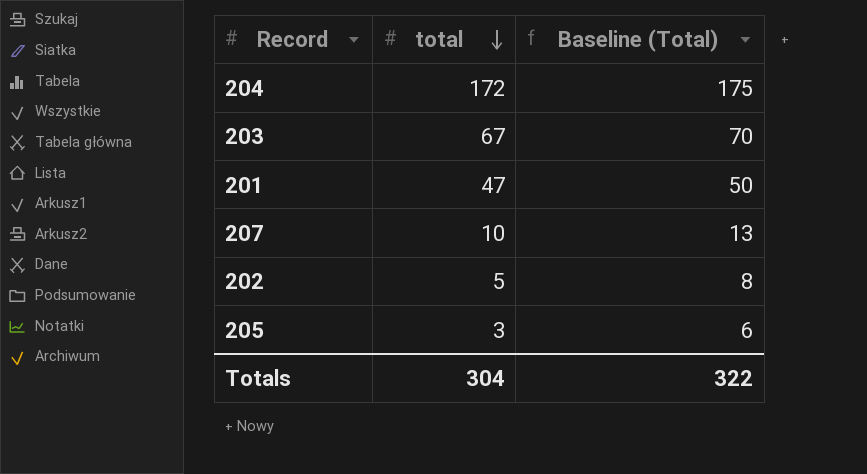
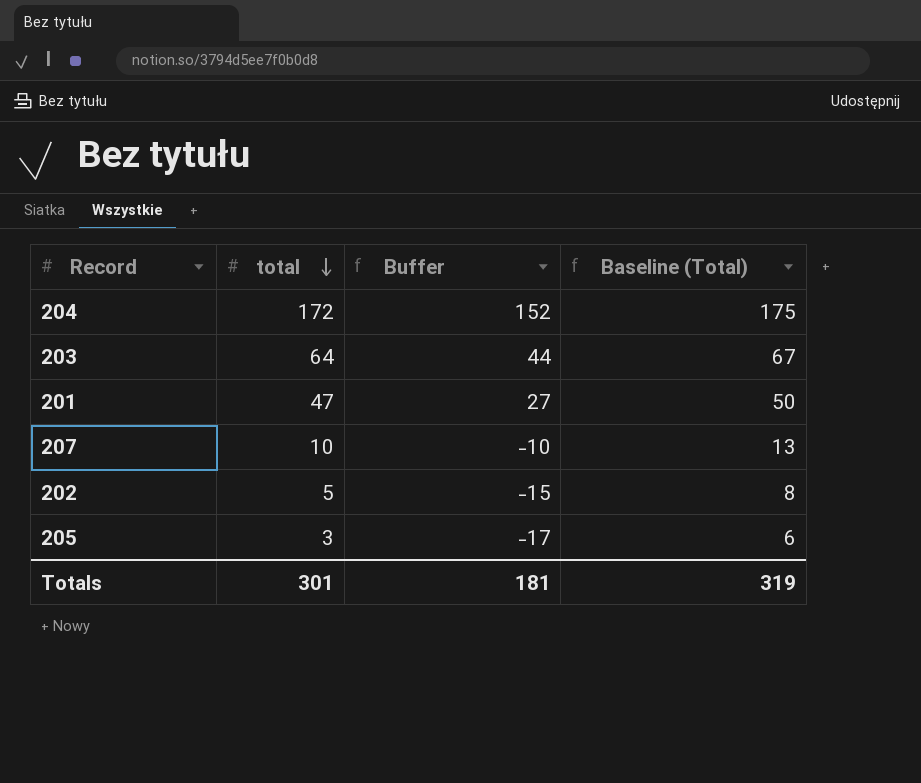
column Buffer | formula: none -> [total] - 20
203 | total: 67 -> 64
203 | Baseline (Total): 70 -> 67
Totals | total: 304 -> 301
Totals | Baseline (Total): 322 -> 319

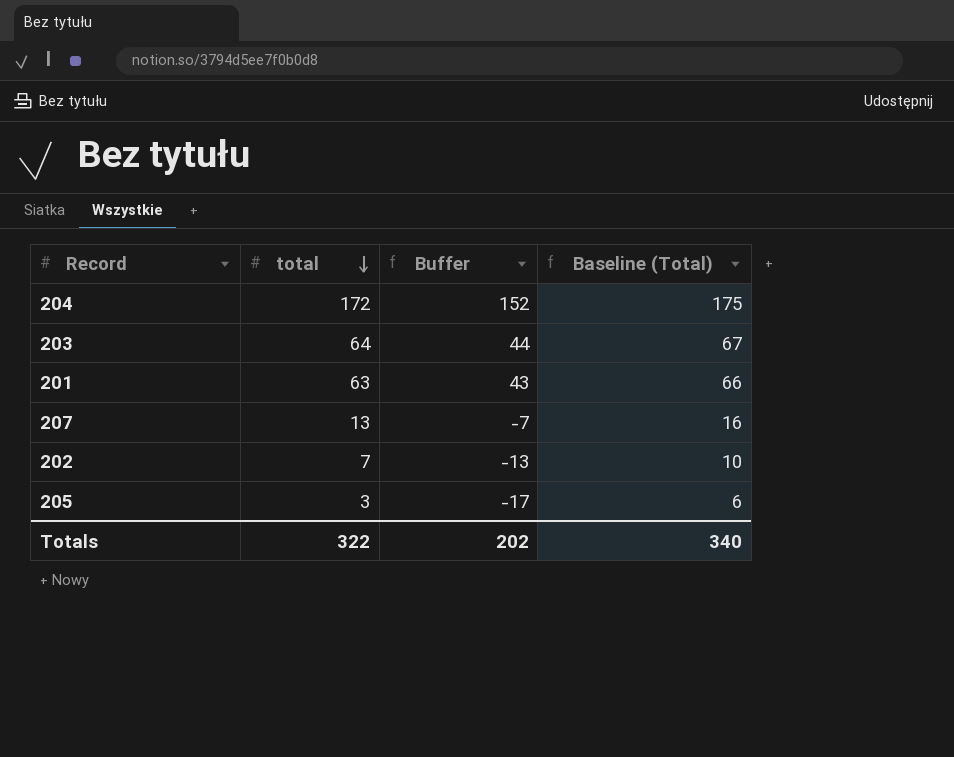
201 | total: 47 -> 63
201 | Buffer: 27 -> 43
201 | Baseline (Total): 50 -> 66
207 | total: 10 -> 13
207 | Buffer: -10 -> -7
207 | Baseline (Total): 13 -> 16
202 | total: 5 -> 7
202 | Buffer: -15 -> -13
202 | Baseline (Total): 8 -> 10
Totals | total: 301 -> 322
Totals | Buffer: 181 -> 202
Totals | Baseline (Total): 319 -> 340

